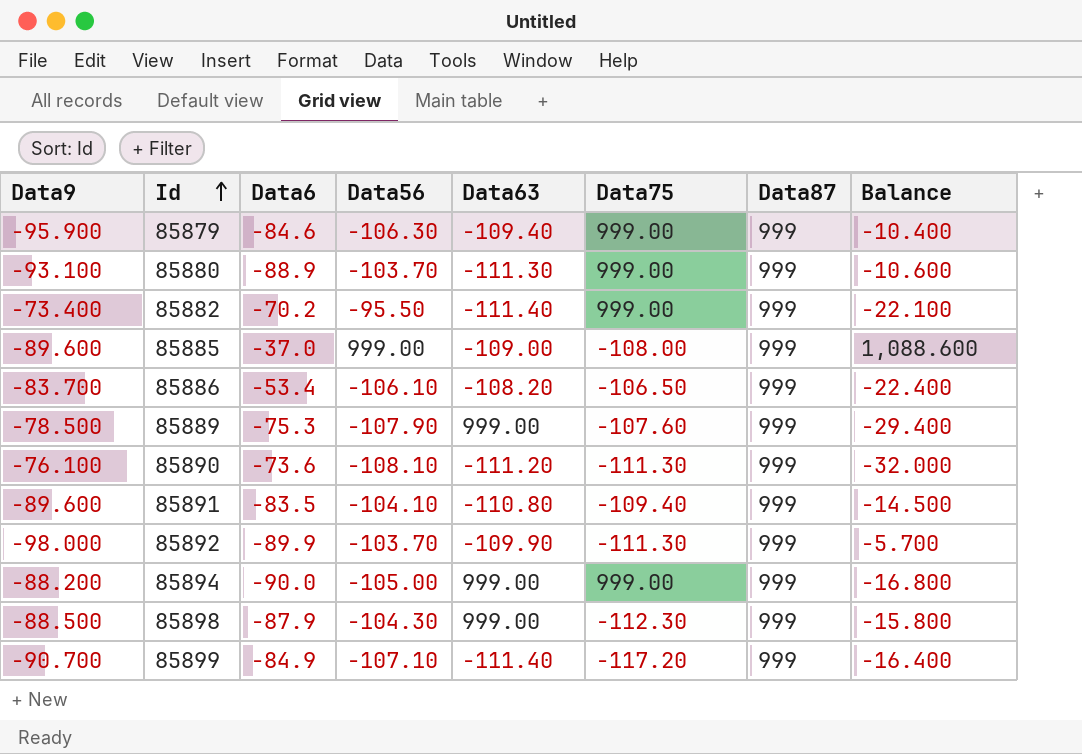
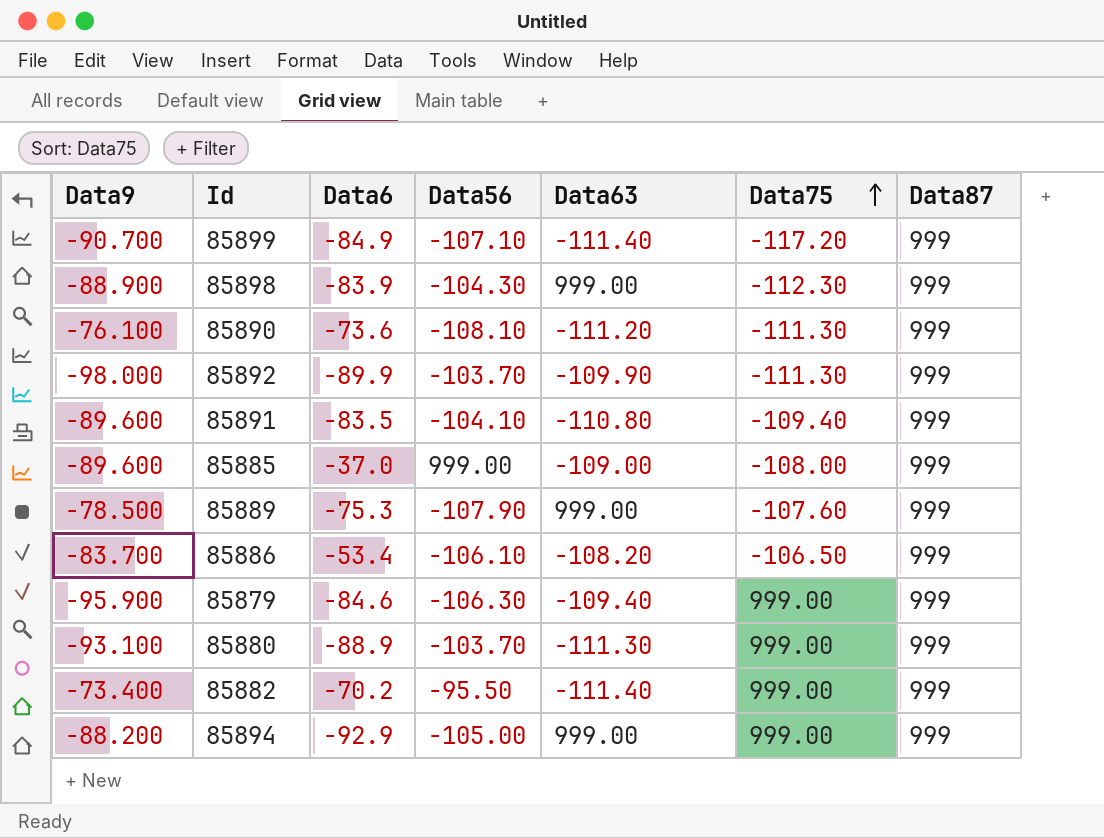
row order: Id ascending -> Data75 ascending
column Balance | formula: [Data56] - [Data9] -> none
85898 | Data9: -88.500 -> -88.900
85898 | Data6: -87.9 -> -83.9
85894 | Data6: -90.0 -> -92.9

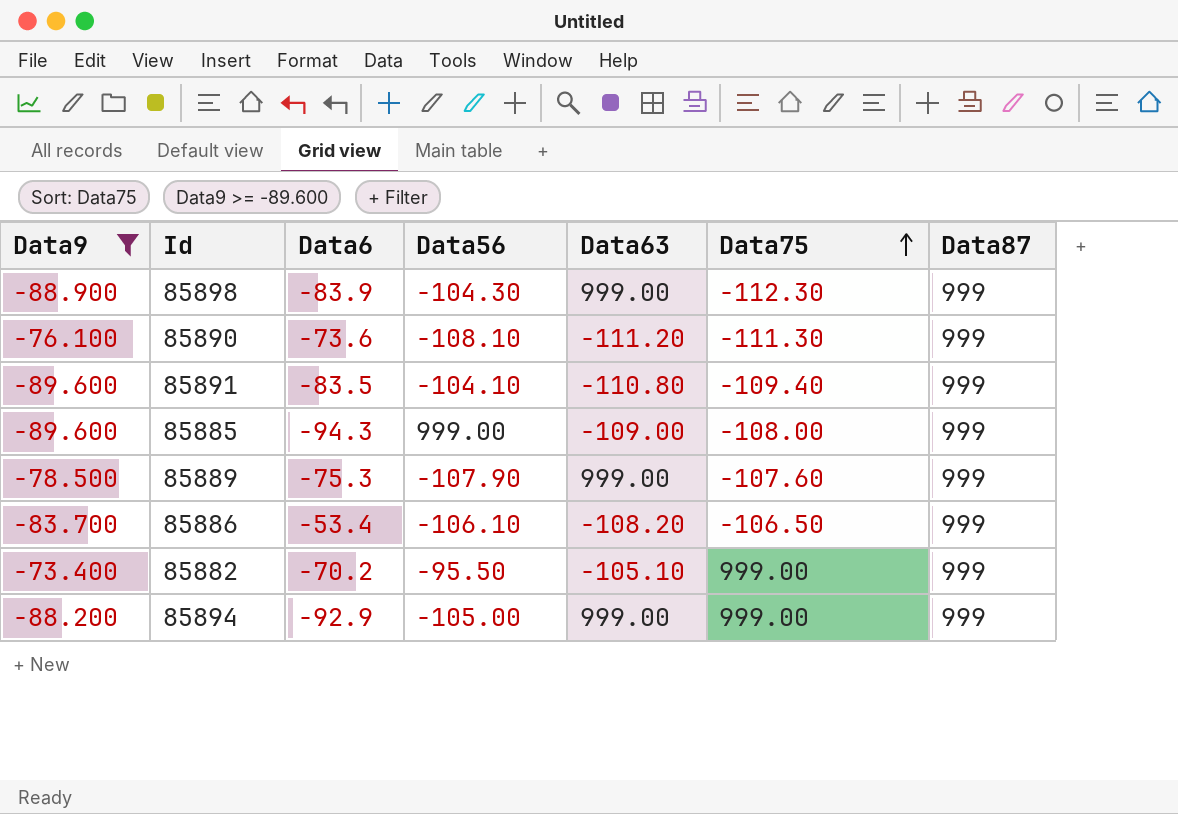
filter: none -> Data9 >= -89.600
85885 | Data6: -37.0 -> -94.3
85882 | Data63: -111.40 -> -105.10

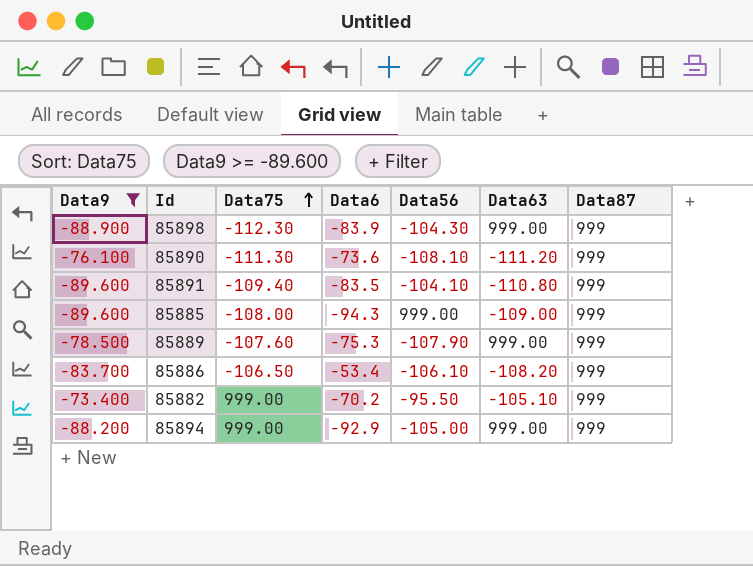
column Data75 | position: 6 -> 3

